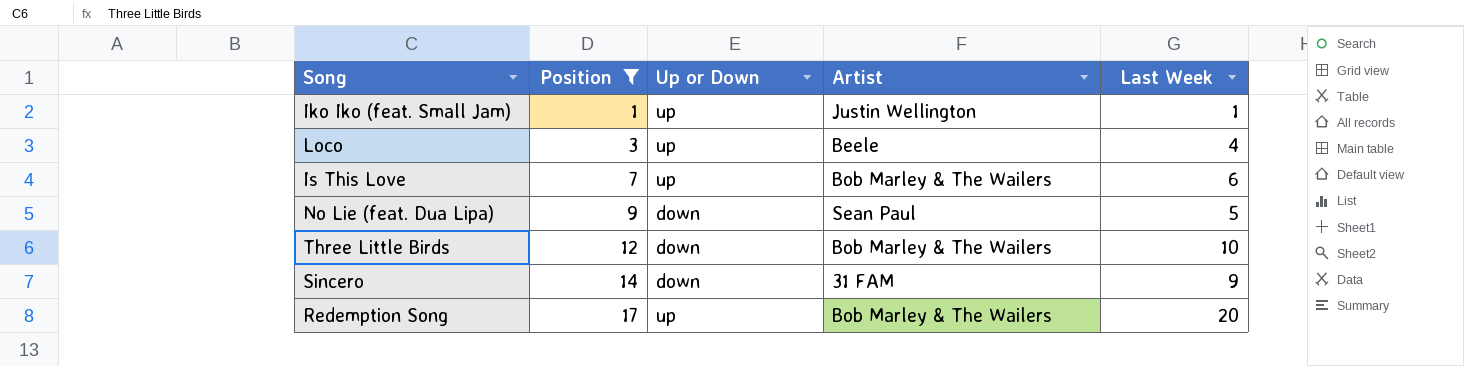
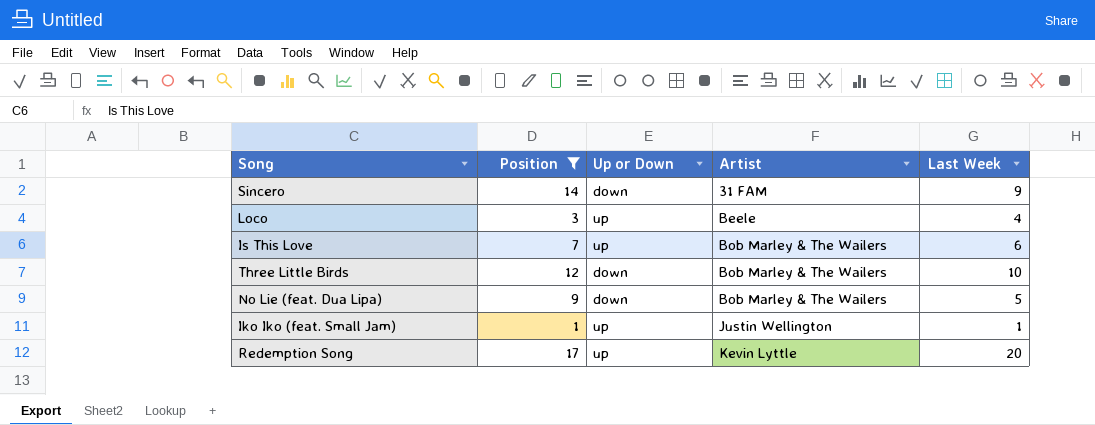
row order: Position ascending -> Artist ascending
No Lie (feat. Dua Lipa) | Artist: Sean Paul -> Bob Marley & The Wailers
Redemption Song | Artist: Bob Marley & The Wailers -> Kevin Lyttle

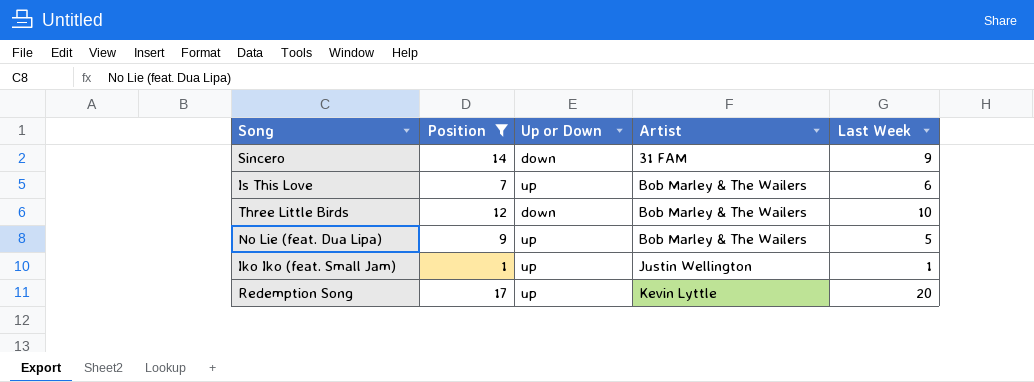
row Loco: 3 | up | Beele | 4 -> none
No Lie (feat. Dua Lipa) | Up or Down: down -> up

